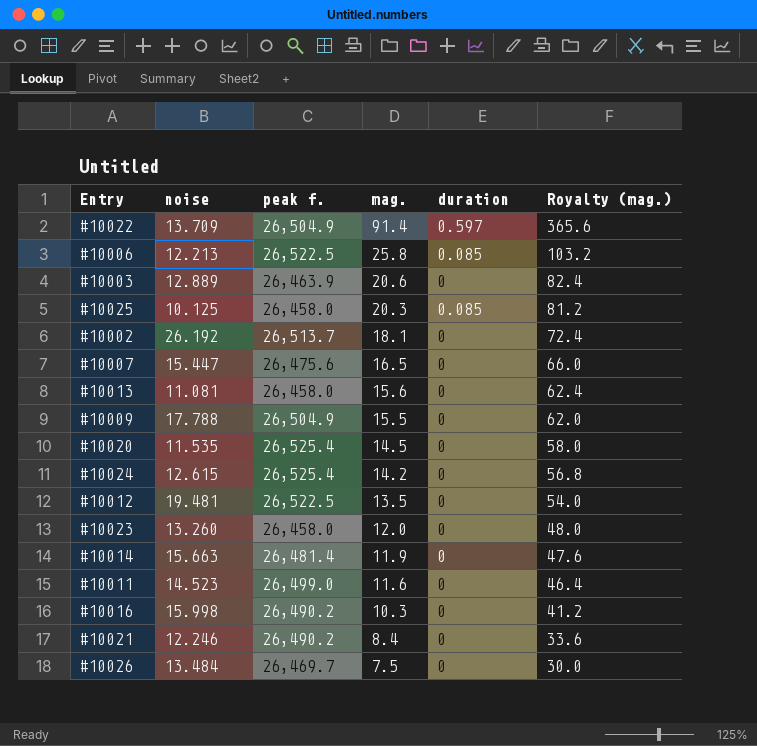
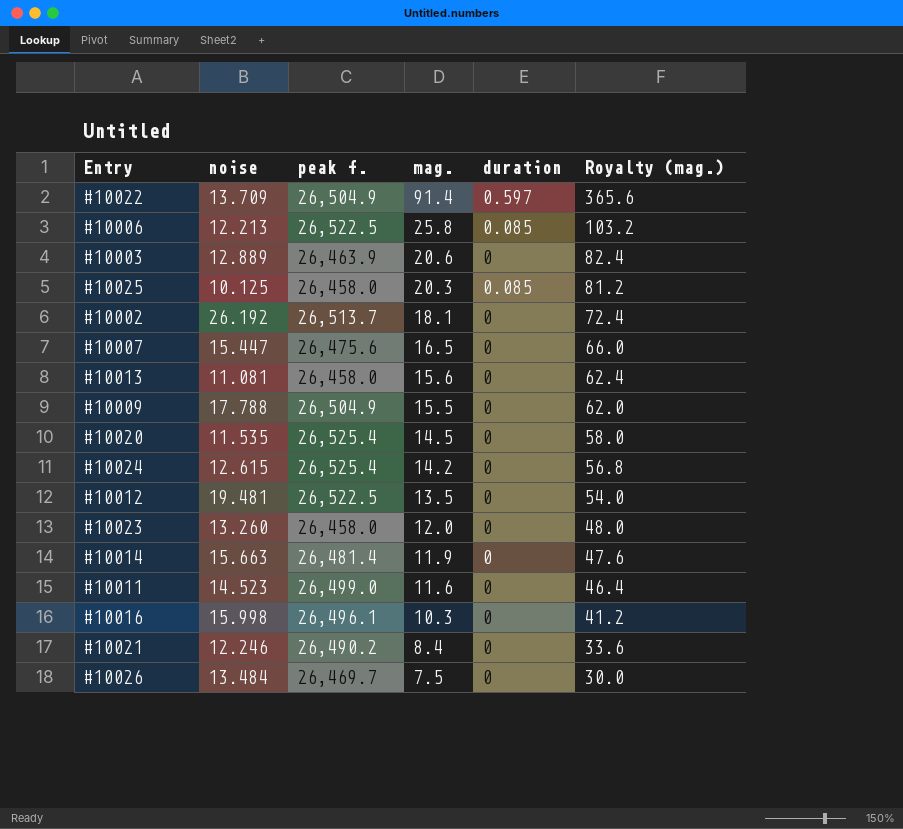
#10016 | peak f.: 26,490.2 -> 26,496.1

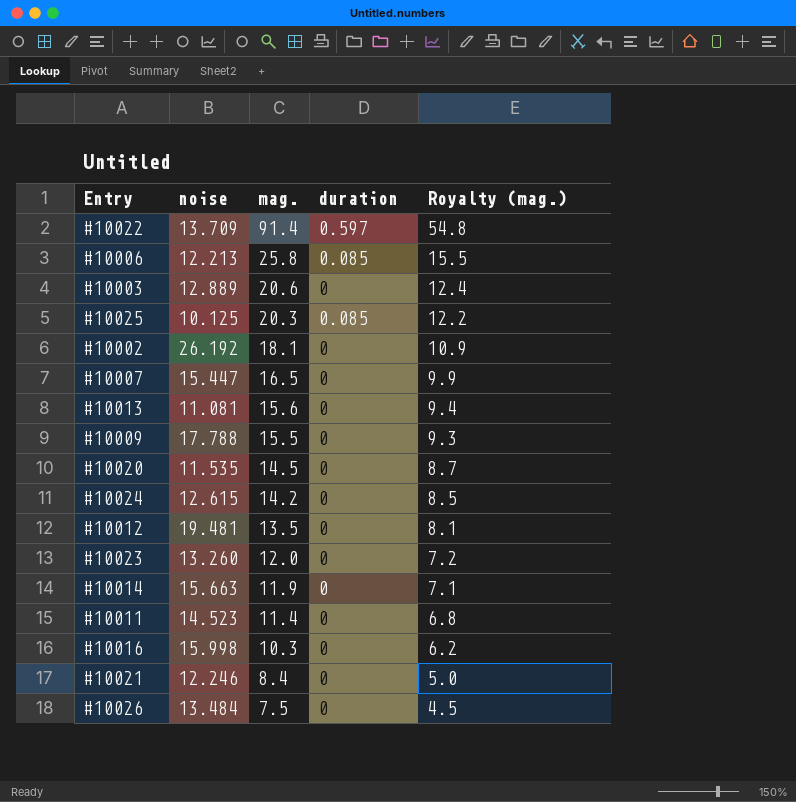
column peak f. | position: 3 -> none
column Royalty (mag.) | formula: [mag.] * 4 -> [mag.] * 0.6
#10011 | mag.: 11.6 -> 11.4

